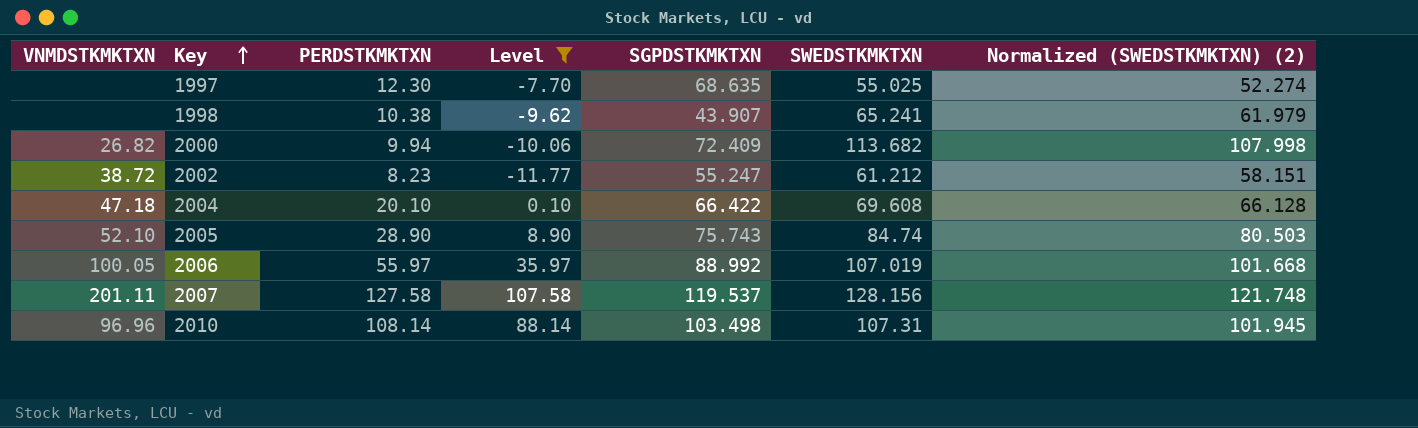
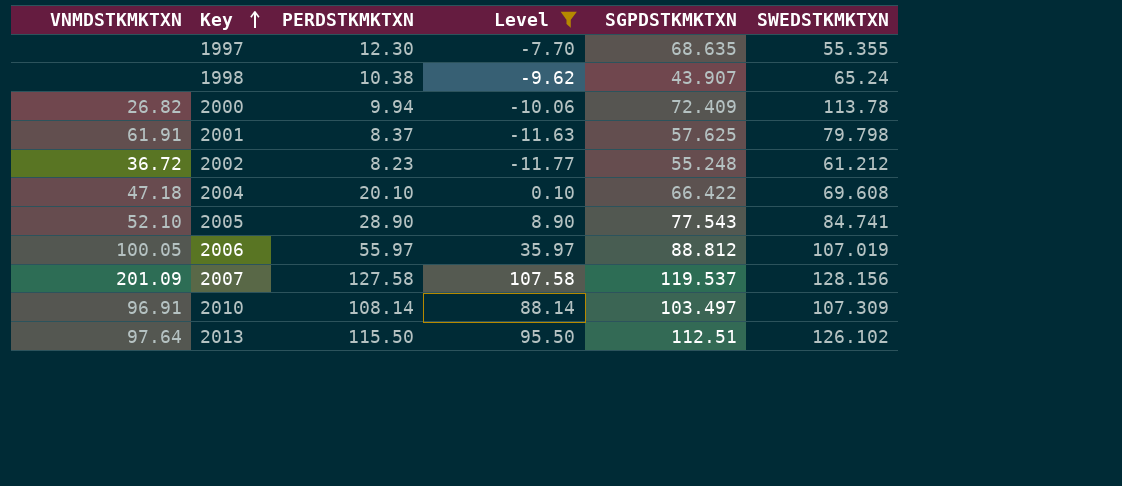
column Normalized (SWEDSTKMKTXN) (2) | formula: [SWEDSTKMKTXN] * 0.95 -> none
1997 | SWEDSTKMKTXN: 55.025 -> 55.355
1998 | SWEDSTKMKTXN: 65.241 -> 65.24
2000 | SWEDSTKMKTXN: 113.682 -> 113.78
row 2001: none -> 61.91 | 8.37 | -11.63 | 57.625 | 79.798
2002 | VNMDSTKMKTXN: 38.72 -> 36.72
2002 | SGPDSTKMKTXN: 55.247 -> 55.248
2005 | SGPDSTKMKTXN: 75.743 -> 77.543
2005 | SWEDSTKMKTXN: 84.74 -> 84.741
2006 | SGPDSTKMKTXN: 88.992 -> 88.812
2007 | VNMDSTKMKTXN: 201.11 -> 201.09
2010 | VNMDSTKMKTXN: 96.96 -> 96.91
2010 | SGPDSTKMKTXN: 103.498 -> 103.497
2010 | SWEDSTKMKTXN: 107.31 -> 107.309
row 2013: none -> 97.64 | 115.50 | 95.50 | 112.51 | 126.102

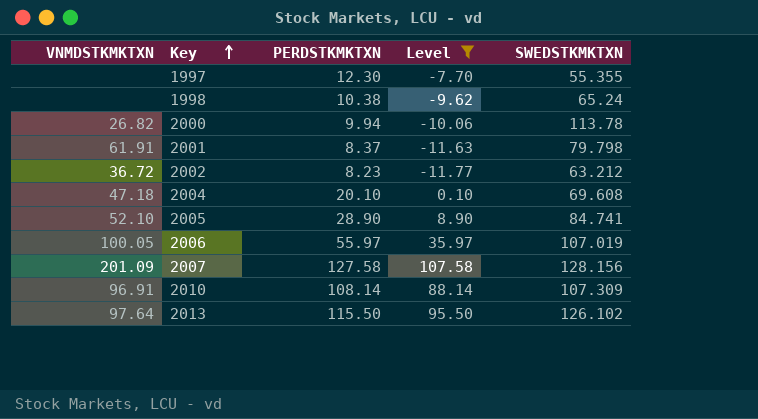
column SGPDSTKMKTXN | position: 5 -> none
2002 | SWEDSTKMKTXN: 61.212 -> 63.212

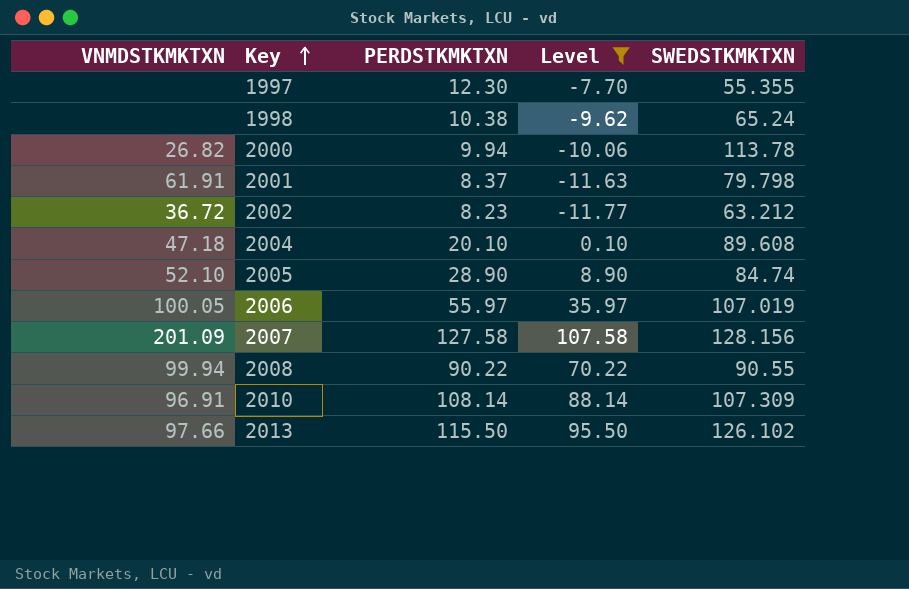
2004 | SWEDSTKMKTXN: 69.608 -> 89.608
2005 | SWEDSTKMKTXN: 84.741 -> 84.74
row 2008: none -> 99.94 | 90.22 | 70.22 | 90.55
2013 | VNMDSTKMKTXN: 97.64 -> 97.66

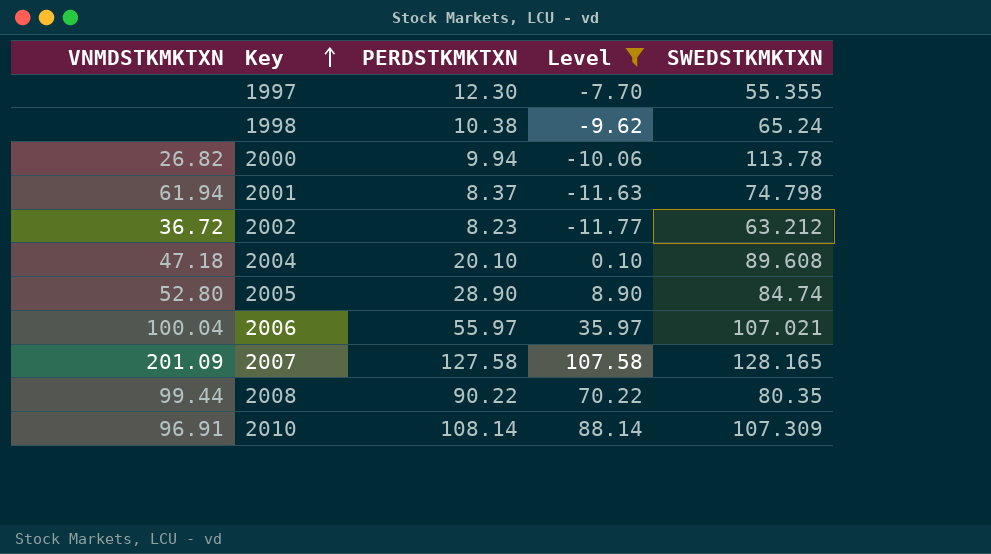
row 2013: 97.66 | 115.50 | 95.50 | 126.102 -> none
2001 | VNMDSTKMKTXN: 61.91 -> 61.94
2001 | SWEDSTKMKTXN: 79.798 -> 74.798
2005 | VNMDSTKMKTXN: 52.10 -> 52.80
2006 | VNMDSTKMKTXN: 100.05 -> 100.04
2006 | SWEDSTKMKTXN: 107.019 -> 107.021
2007 | SWEDSTKMKTXN: 128.156 -> 128.165
2008 | VNMDSTKMKTXN: 99.94 -> 99.44
2008 | SWEDSTKMKTXN: 90.55 -> 80.35

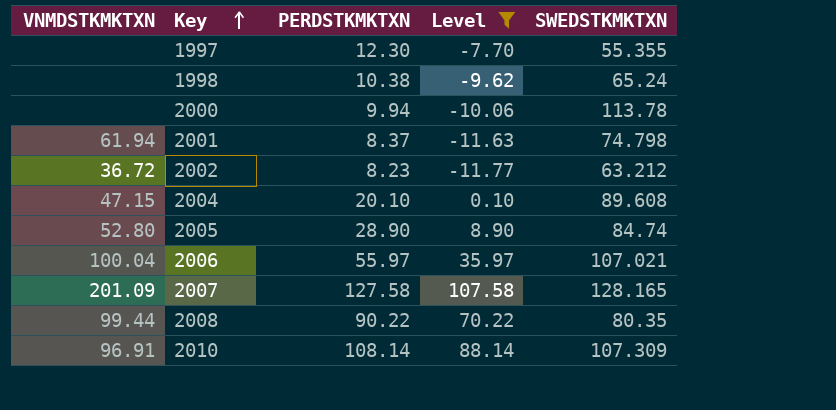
2000 | VNMDSTKMKTXN: 26.82 -> none
2004 | VNMDSTKMKTXN: 47.18 -> 47.15

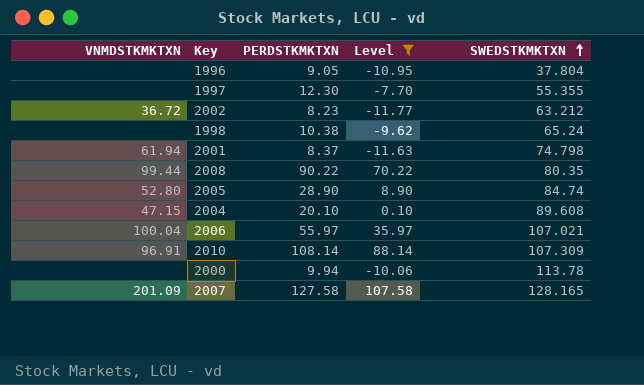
row order: Key ascending -> SWEDSTKMKTXN ascending
row 1996: none -> none | 9.05 | -10.95 | 37.804

